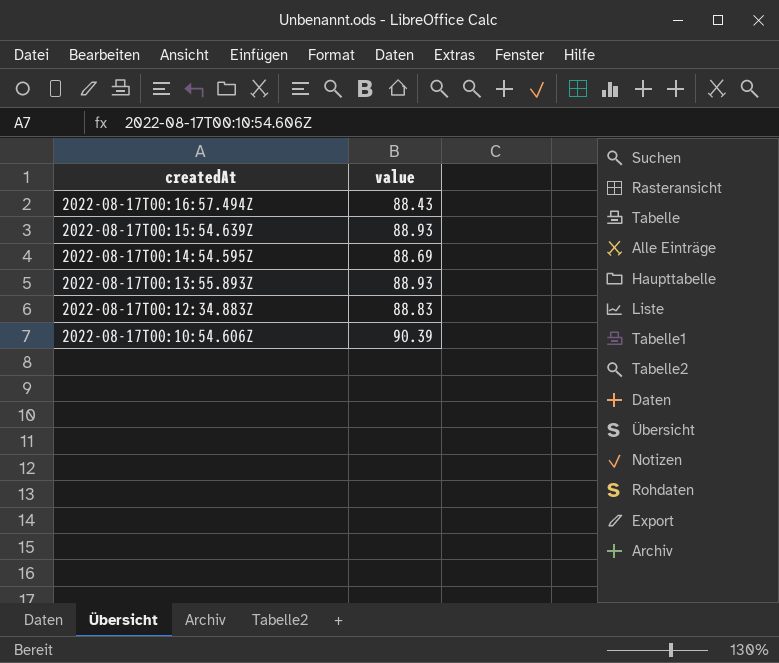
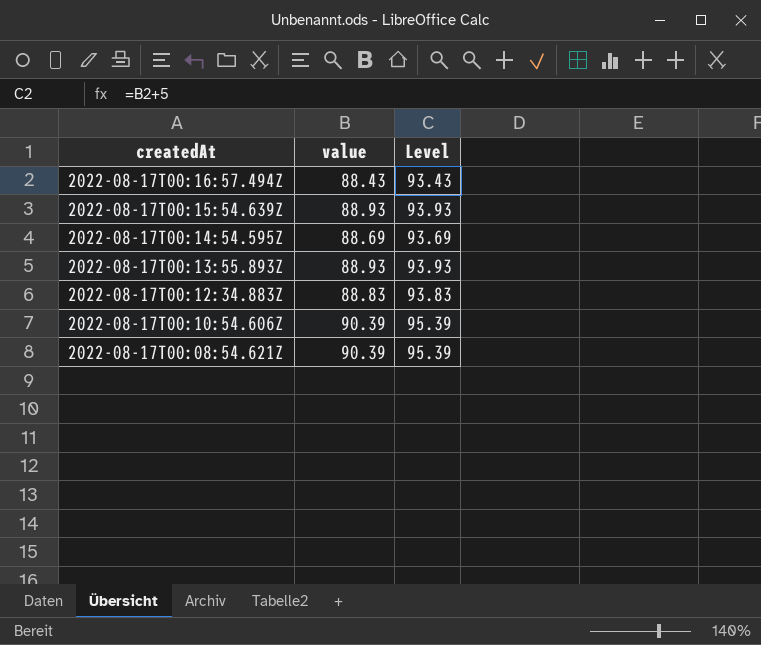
column Level | formula: none -> [value] + 5
row 2022-08-17T00:08:54.621Z: none -> 90.39 | 95.39

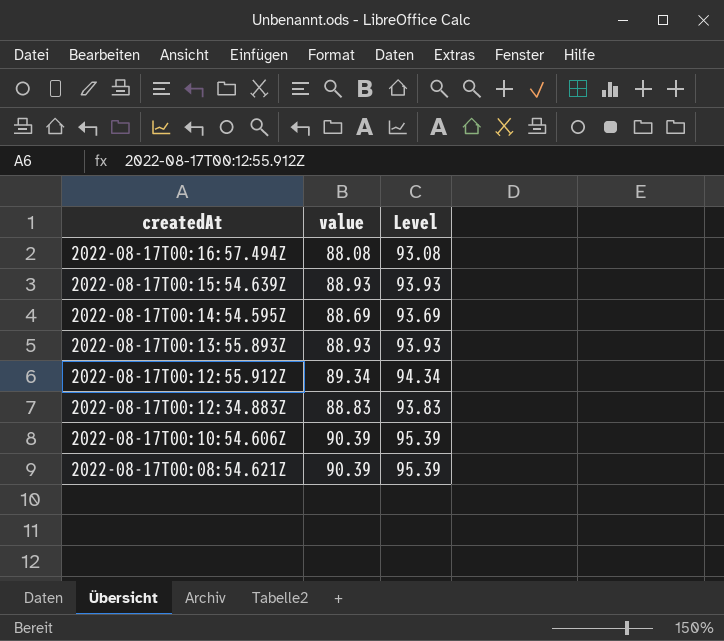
2022-08-17T00:16:57.494Z | value: 88.43 -> 88.08
2022-08-17T00:16:57.494Z | Level: 93.43 -> 93.08
row 2022-08-17T00:12:55.912Z: none -> 89.34 | 94.34

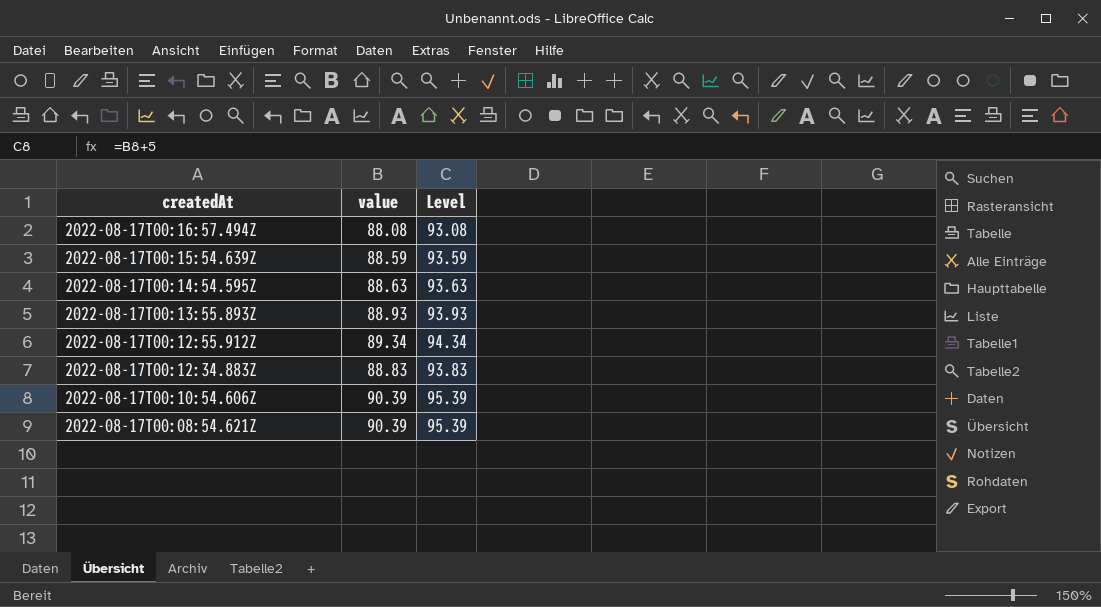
2022-08-17T00:15:54.639Z | value: 88.93 -> 88.59
2022-08-17T00:15:54.639Z | Level: 93.93 -> 93.59
2022-08-17T00:14:54.595Z | value: 88.69 -> 88.63
2022-08-17T00:14:54.595Z | Level: 93.69 -> 93.63

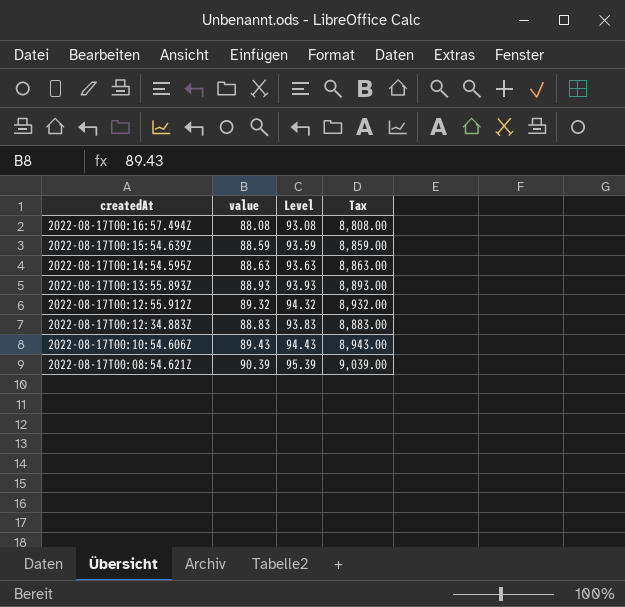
column Tax | formula: none -> [value] * 100
2022-08-17T00:12:55.912Z | value: 89.34 -> 89.32
2022-08-17T00:12:55.912Z | Level: 94.34 -> 94.32
2022-08-17T00:10:54.606Z | value: 90.39 -> 89.43
2022-08-17T00:10:54.606Z | Level: 95.39 -> 94.43

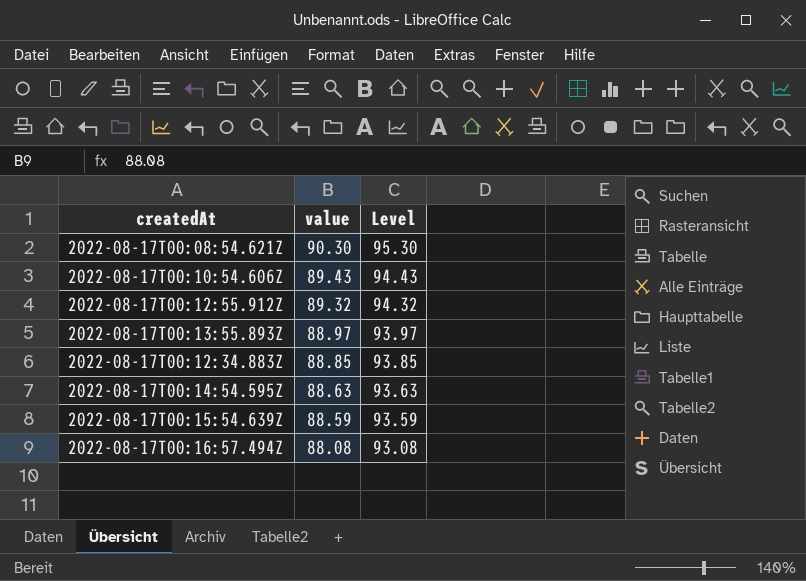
row order: createdAt descending -> value descending
column Tax | formula: [value] * 100 -> none
2022-08-17T00:08:54.621Z | value: 90.39 -> 90.30
2022-08-17T00:08:54.621Z | Level: 95.39 -> 95.30
2022-08-17T00:13:55.893Z | value: 88.93 -> 88.97
2022-08-17T00:13:55.893Z | Level: 93.93 -> 93.97
2022-08-17T00:12:34.883Z | value: 88.83 -> 88.85
2022-08-17T00:12:34.883Z | Level: 93.83 -> 93.85

